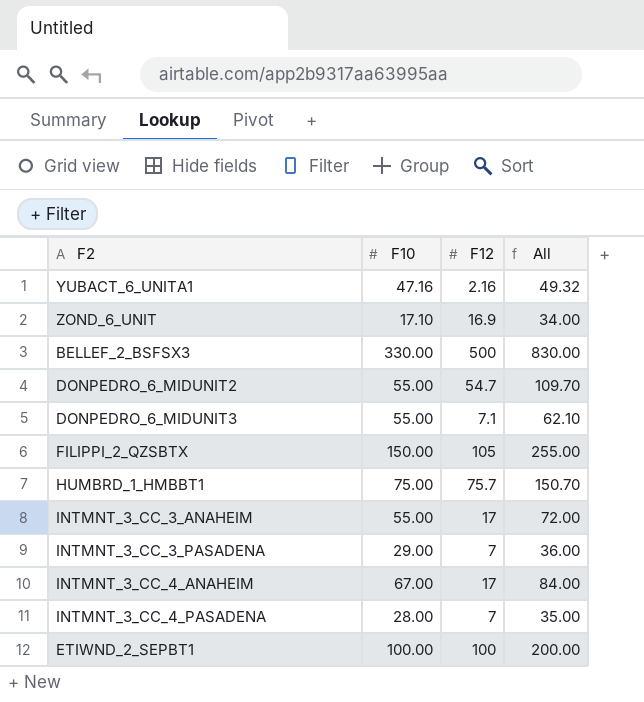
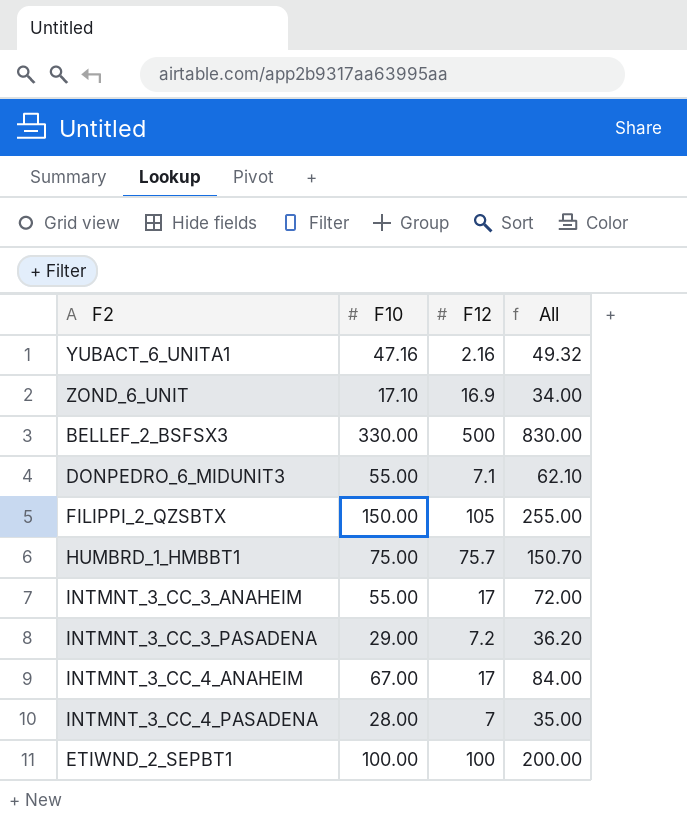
row DONPEDRO_6_MIDUNIT2: 55.00 | 54.7 | 109.70 -> none
INTMNT_3_CC_3_PASADENA | F12: 7 -> 7.2
INTMNT_3_CC_3_PASADENA | All: 36.00 -> 36.20

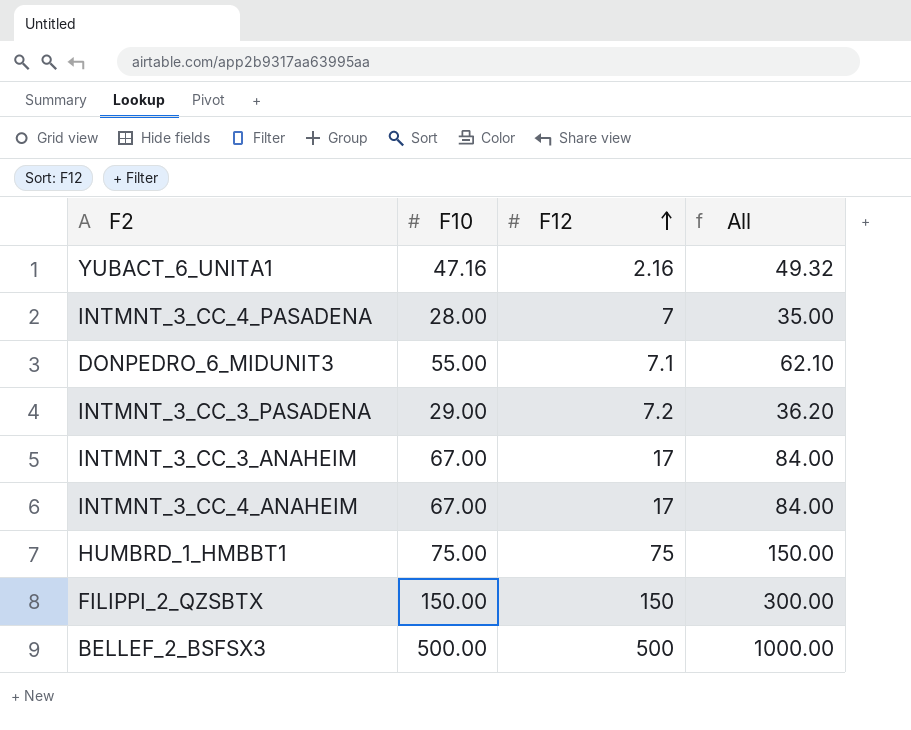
row order: none -> F12 ascending
row ZOND_6_UNIT: 17.10 | 16.9 | 34.00 -> none
row ETIWND_2_SEPBT1: 100.00 | 100 | 200.00 -> none
INTMNT_3_CC_3_ANAHEIM | F10: 55.00 -> 67.00
INTMNT_3_CC_3_ANAHEIM | All: 72.00 -> 84.00
HUMBRD_1_HMBBT1 | F12: 75.7 -> 75
HUMBRD_1_HMBBT1 | All: 150.70 -> 150.00
FILIPPI_2_QZSBTX | F12: 105 -> 150
FILIPPI_2_QZSBTX | All: 255.00 -> 300.00
BELLEF_2_BSFSX3 | F10: 330.00 -> 500.00
BELLEF_2_BSFSX3 | All: 830.00 -> 1000.00

